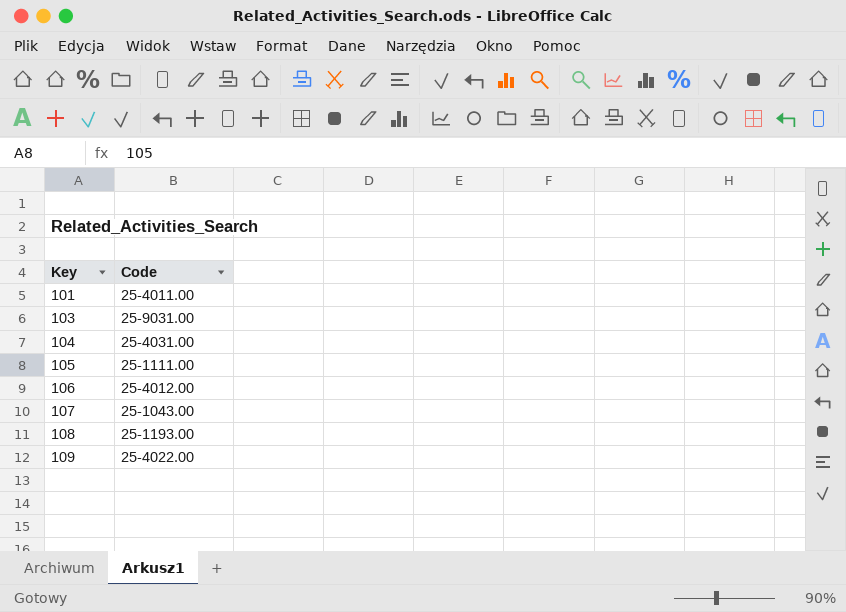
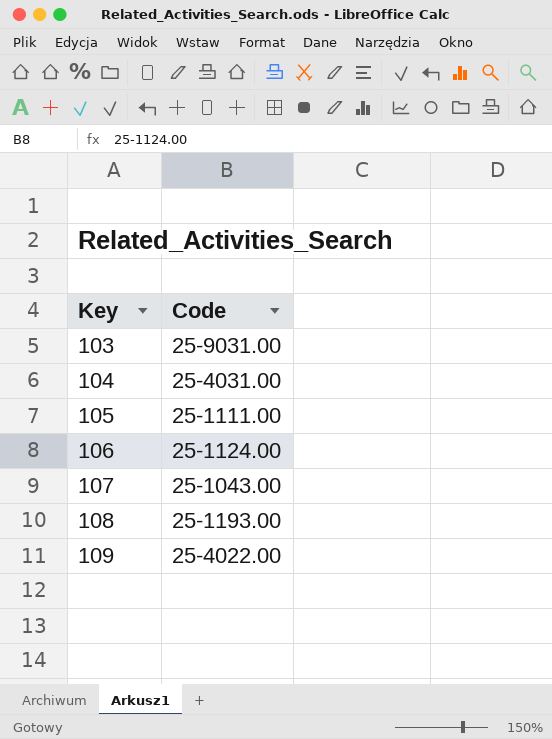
row 101: 25-4011.00 -> none
106 | Code: 25-4012.00 -> 25-1124.00

